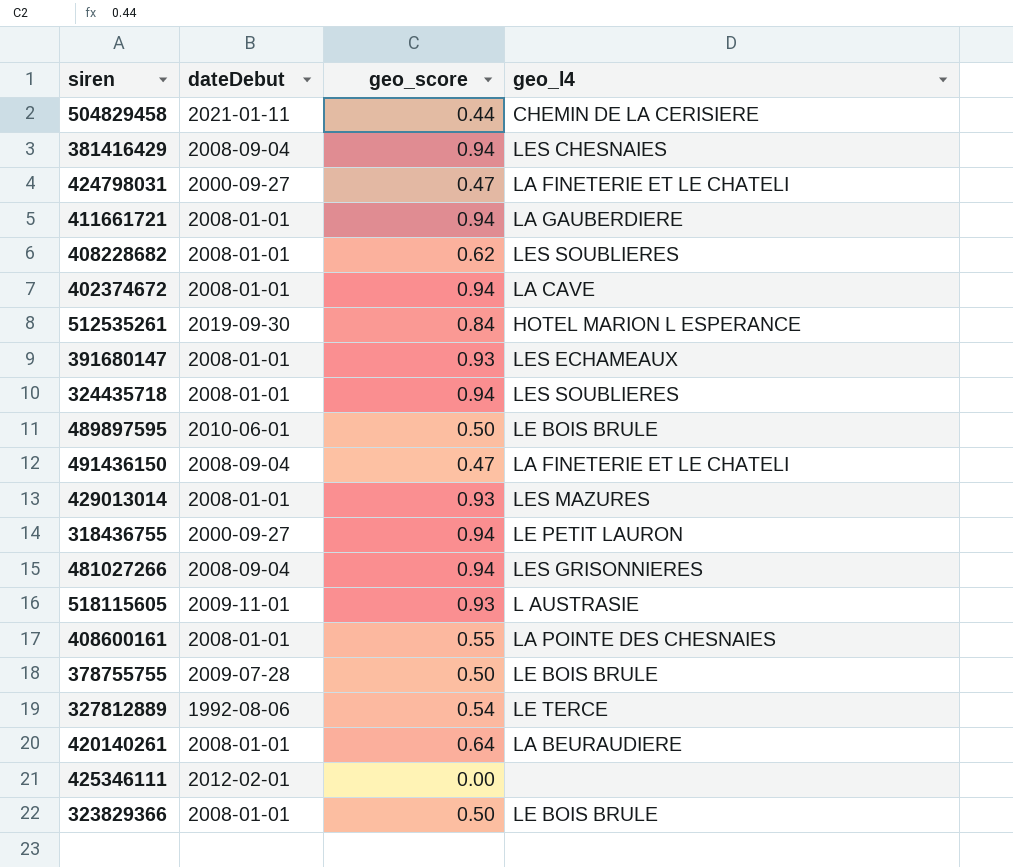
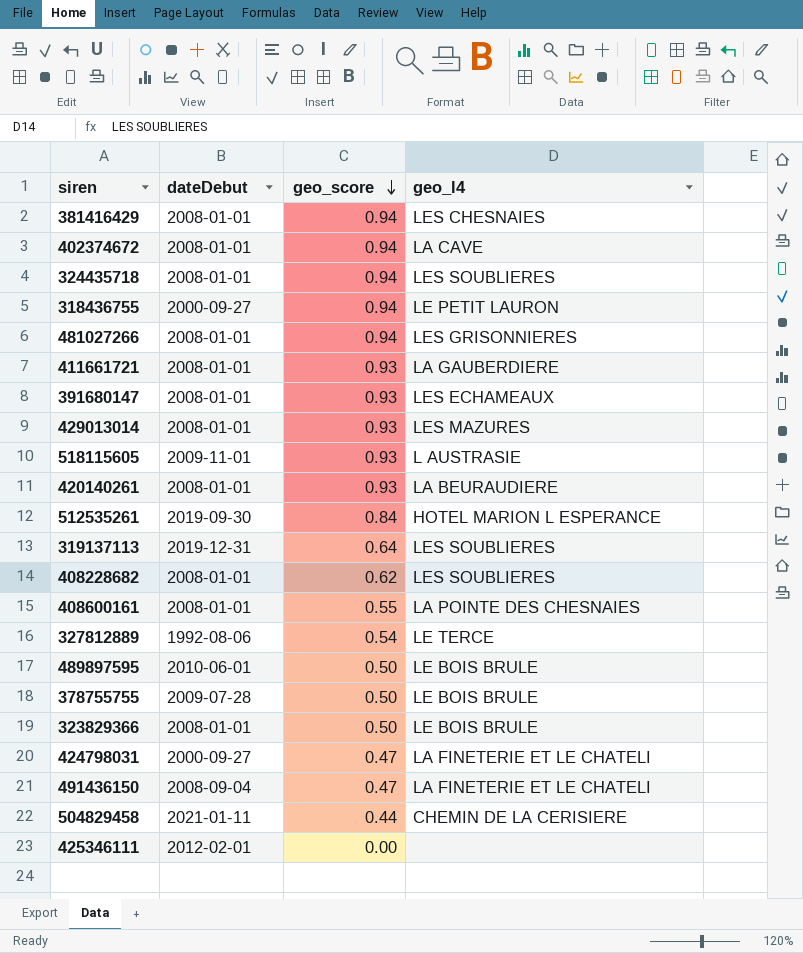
row order: none -> geo_score descending
381416429 | dateDebut: 2008-09-04 -> 2008-01-01
481027266 | dateDebut: 2008-09-04 -> 2008-01-01
411661721 | geo_score: 0.94 -> 0.93
420140261 | geo_score: 0.64 -> 0.93
row 319137113: none -> 2019-12-31 | 0.64 | LES SOUBLIERES

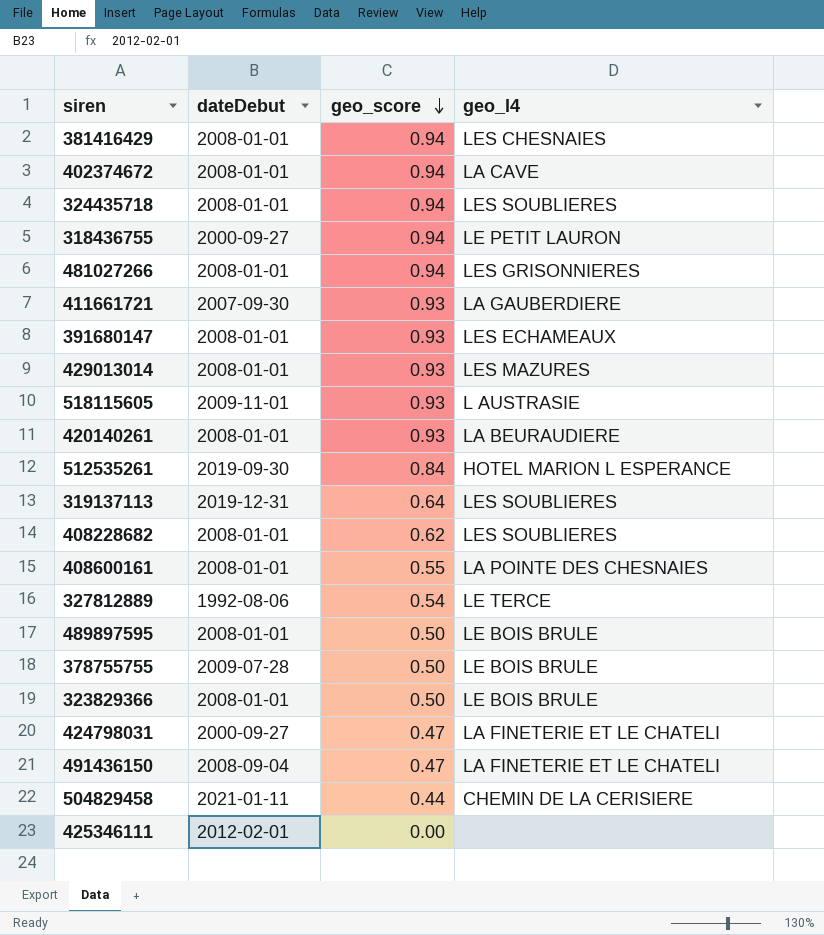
411661721 | dateDebut: 2008-01-01 -> 2007-09-30
489897595 | dateDebut: 2010-06-01 -> 2008-01-01

